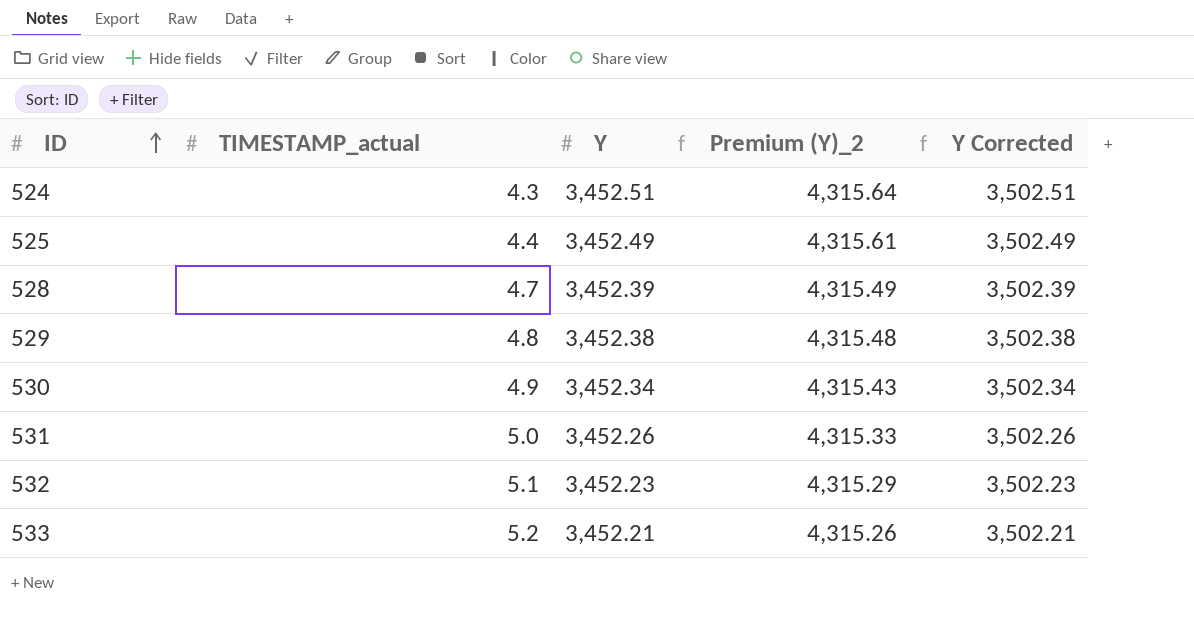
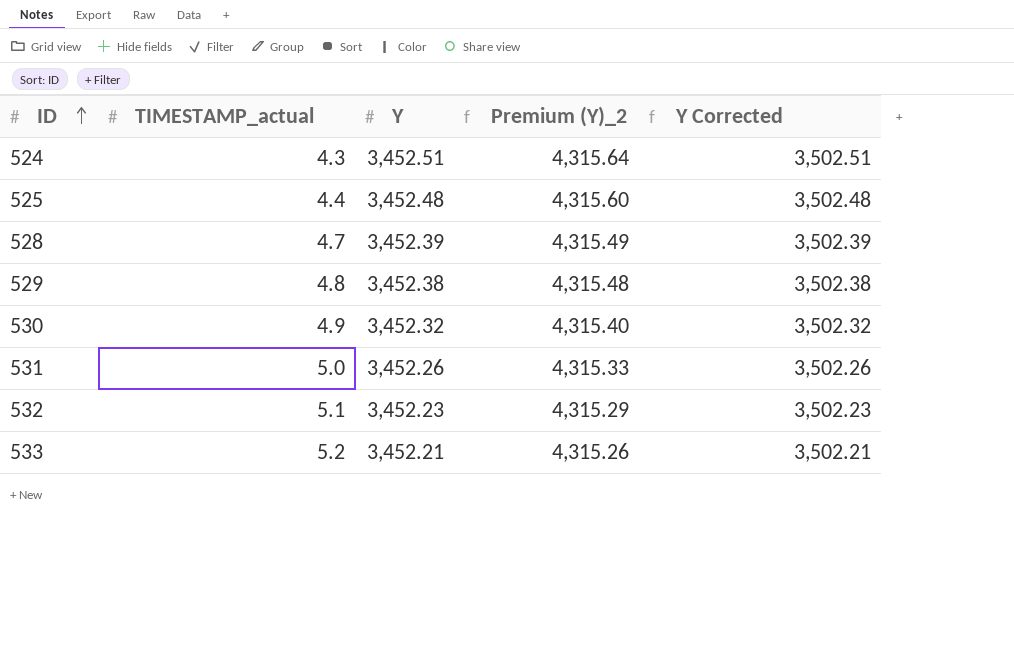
525 | Y: 3,452.49 -> 3,452.48
525 | Premium (Y)_2: 4,315.61 -> 4,315.60
525 | Y Corrected: 3,502.49 -> 3,502.48
530 | Y: 3,452.34 -> 3,452.32
530 | Premium (Y)_2: 4,315.43 -> 4,315.40
530 | Y Corrected: 3,502.34 -> 3,502.32

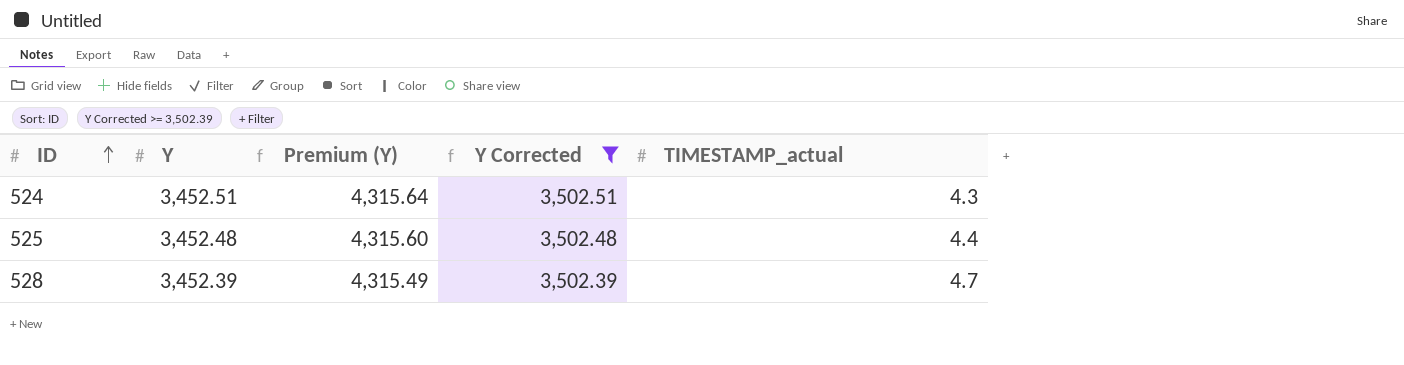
filter: none -> Y Corrected >= 3,502.39
column name: Premium (Y)_2 -> Premium (Y)
column TIMESTAMP_actual | position: 2 -> 5

